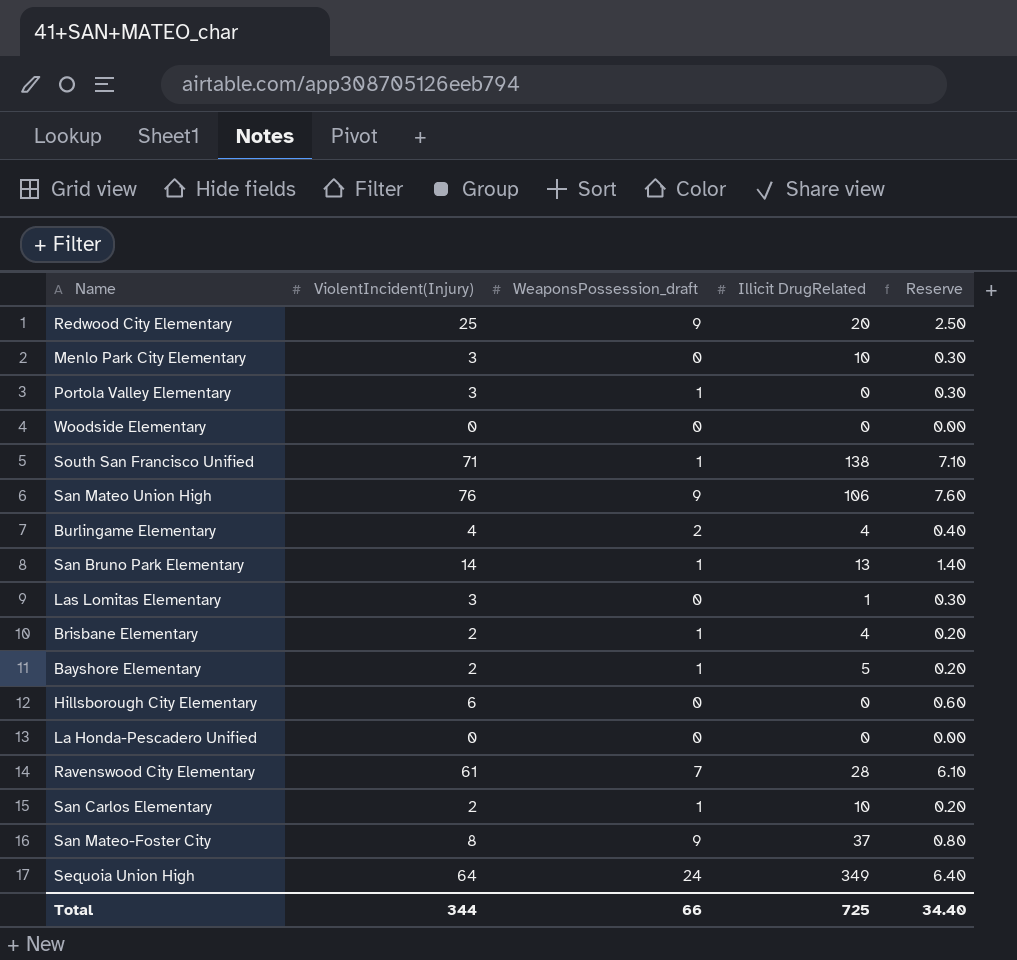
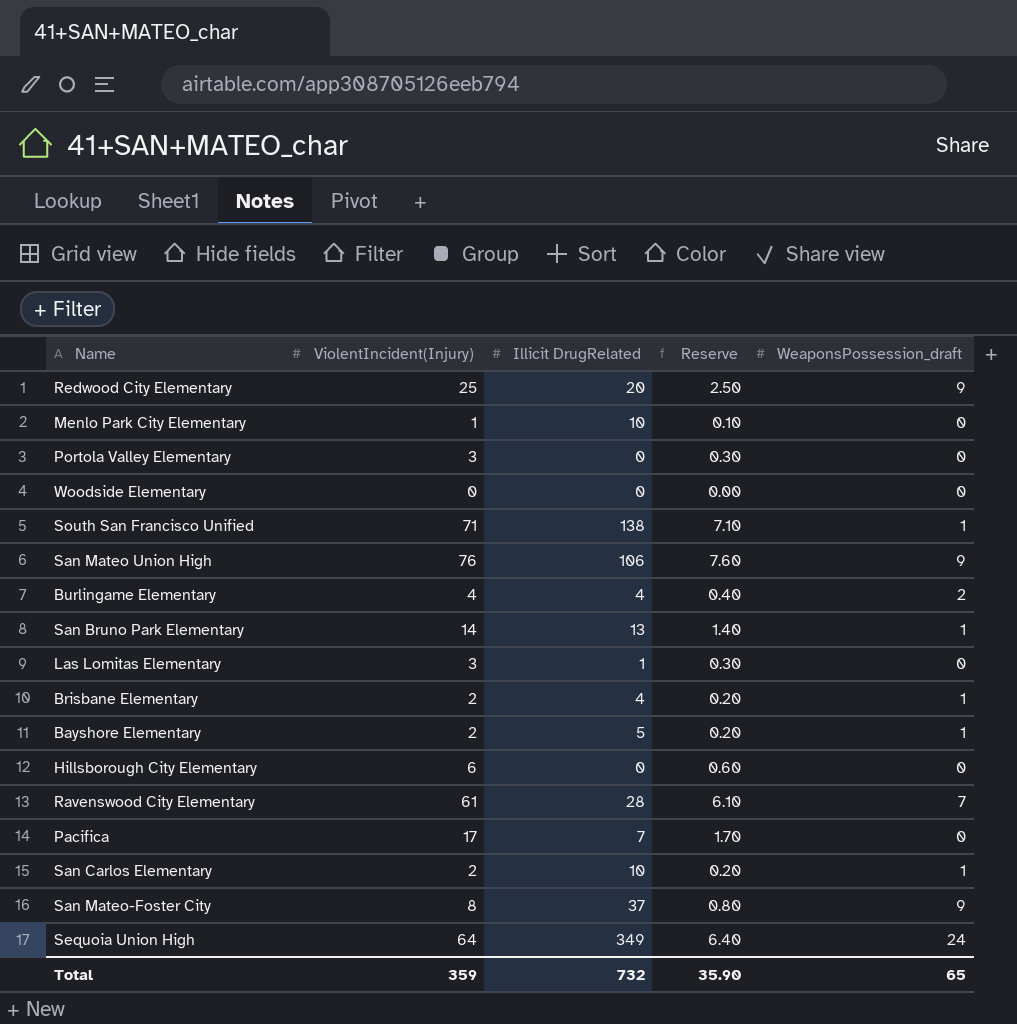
column WeaponsPossession_draft | position: 3 -> 5
row La Honda-Pescadero Unified: 0 | 0 | 0 | 0.00 -> none
Menlo Park City Elementary | ViolentIncident(Injury): 3 -> 1
Menlo Park City Elementary | Reserve: 0.30 -> 0.10
Portola Valley Elementary | WeaponsPossession_draft: 1 -> 0
row Pacifica: none -> 17 | 7 | 1.70 | 0
Total | ViolentIncident(Injury): 344 -> 359
Total | Illicit DrugRelated: 725 -> 732
Total | Reserve: 34.40 -> 35.90
Total | WeaponsPossession_draft: 66 -> 65

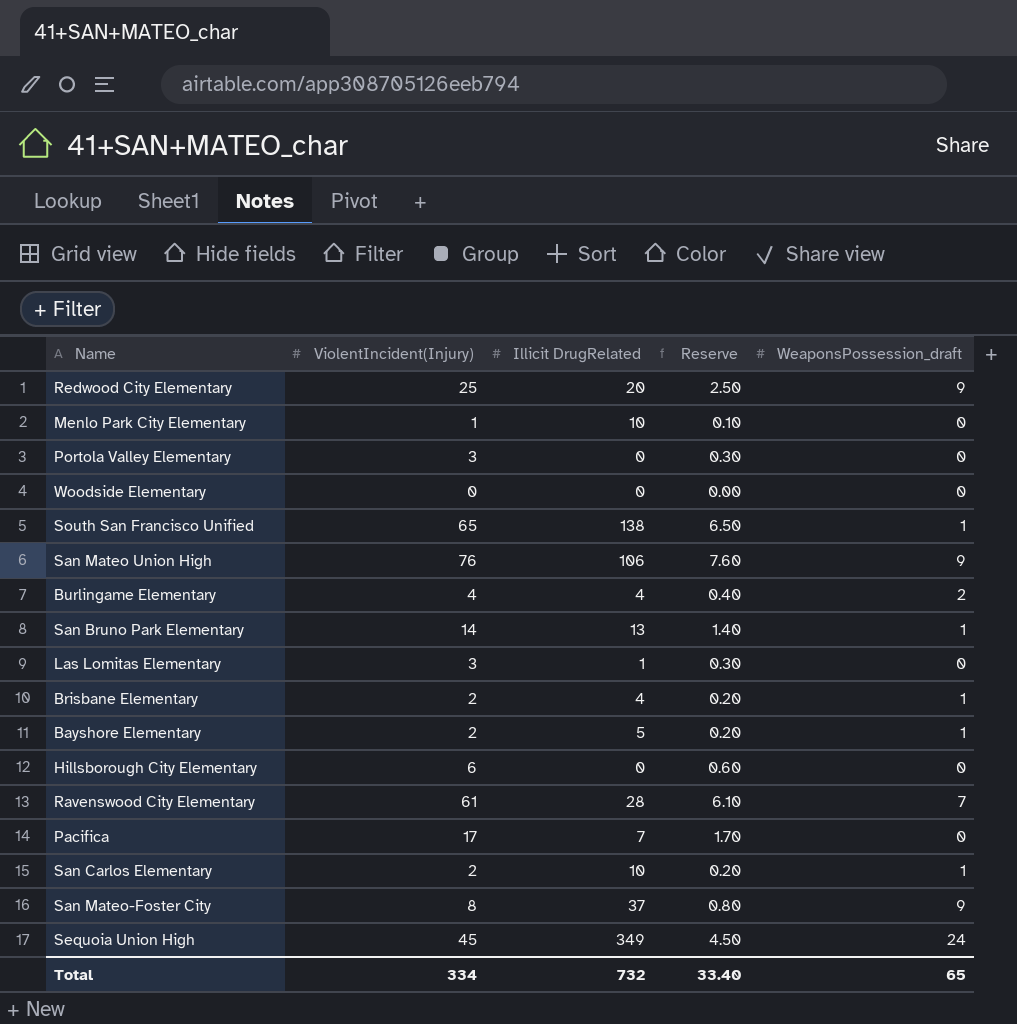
South San Francisco Unified | ViolentIncident(Injury): 71 -> 65
South San Francisco Unified | Reserve: 7.10 -> 6.50
Sequoia Union High | ViolentIncident(Injury): 64 -> 45
Sequoia Union High | Reserve: 6.40 -> 4.50
Total | ViolentIncident(Injury): 359 -> 334
Total | Reserve: 35.90 -> 33.40

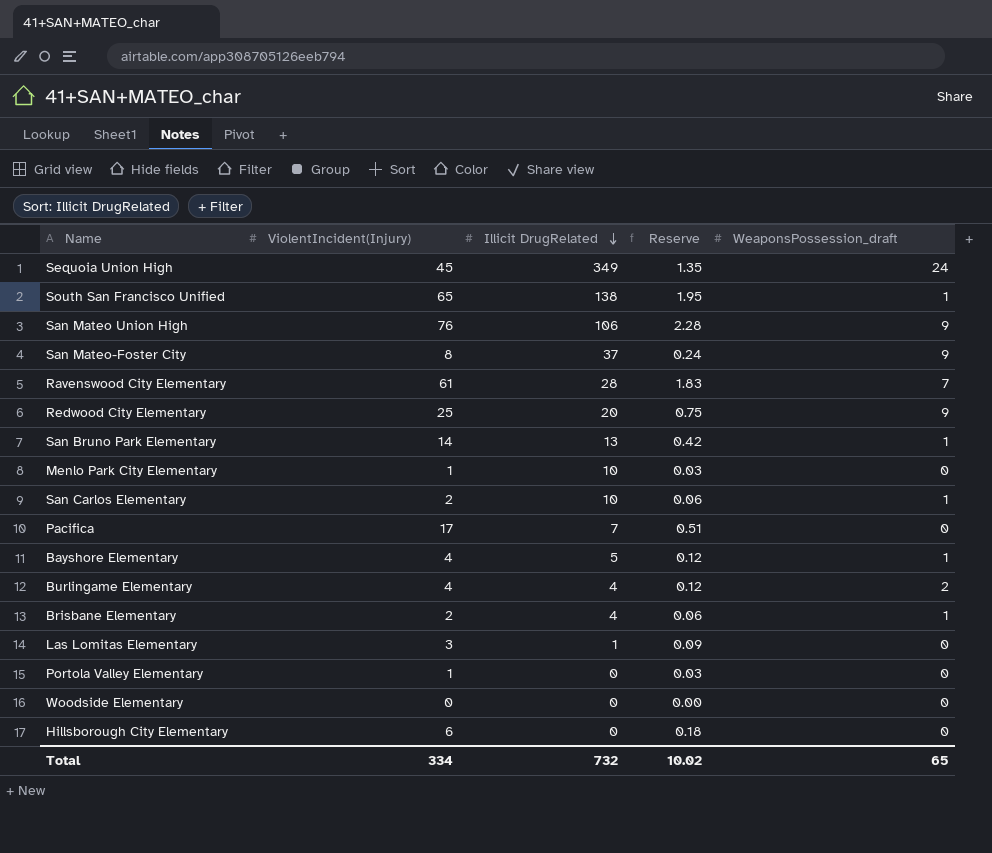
row order: none -> Illicit DrugRelated descending
column Reserve | formula: [ViolentIncident(Injury)] * 0.1 -> [ViolentIncident(Injury)] * 0.03
Bayshore Elementary | ViolentIncident(Injury): 2 -> 4
Portola Valley Elementary | ViolentIncident(Injury): 3 -> 1
Total | Reserve: 33.40 -> 10.02

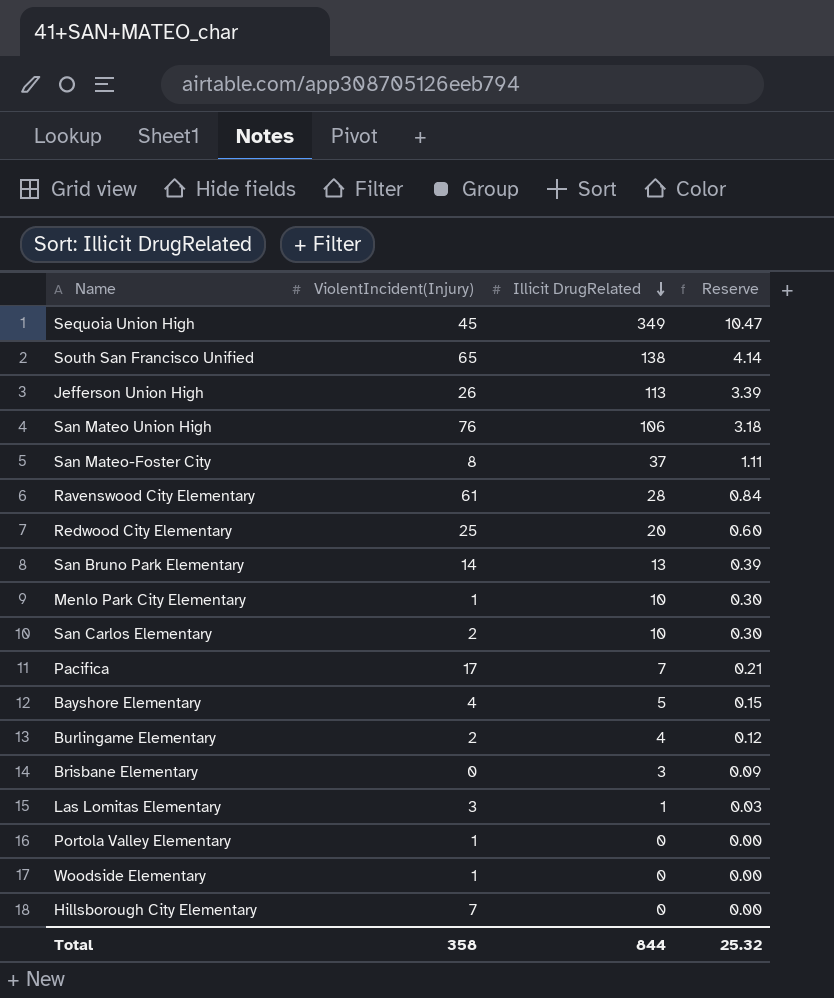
column WeaponsPossession_draft | position: 5 -> none
column Reserve | formula: [ViolentIncident(Injury)] * 0.03 -> [Illicit DrugRelated] * 0.03
row Jefferson Union High: none -> 26 | 113 | 3.39
Burlingame Elementary | ViolentIncident(Injury): 4 -> 2
Brisbane Elementary | ViolentIncident(Injury): 2 -> 0
Brisbane Elementary | Illicit DrugRelated: 4 -> 3
Woodside Elementary | ViolentIncident(Injury): 0 -> 1
Hillsborough City Elementary | ViolentIncident(Injury): 6 -> 7
Total | ViolentIncident(Injury): 334 -> 358
Total | Illicit DrugRelated: 732 -> 844
Total | Reserve: 10.02 -> 25.32

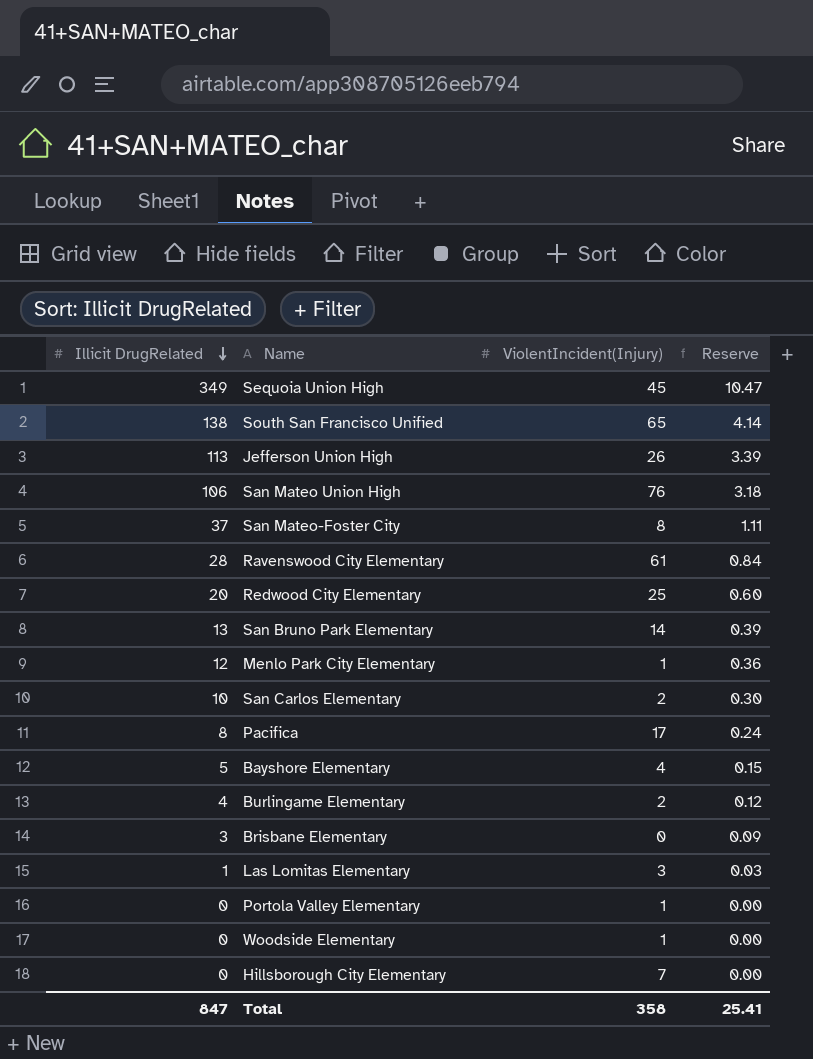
column Illicit DrugRelated | position: 3 -> 1
Menlo Park City Elementary | Illicit DrugRelated: 10 -> 12
Menlo Park City Elementary | Reserve: 0.30 -> 0.36
Pacifica | Illicit DrugRelated: 7 -> 8
Pacifica | Reserve: 0.21 -> 0.24
Total | Illicit DrugRelated: 844 -> 847
Total | Reserve: 25.32 -> 25.41

